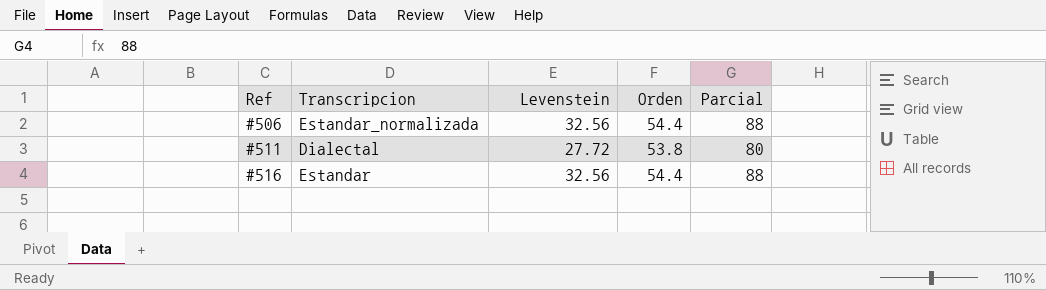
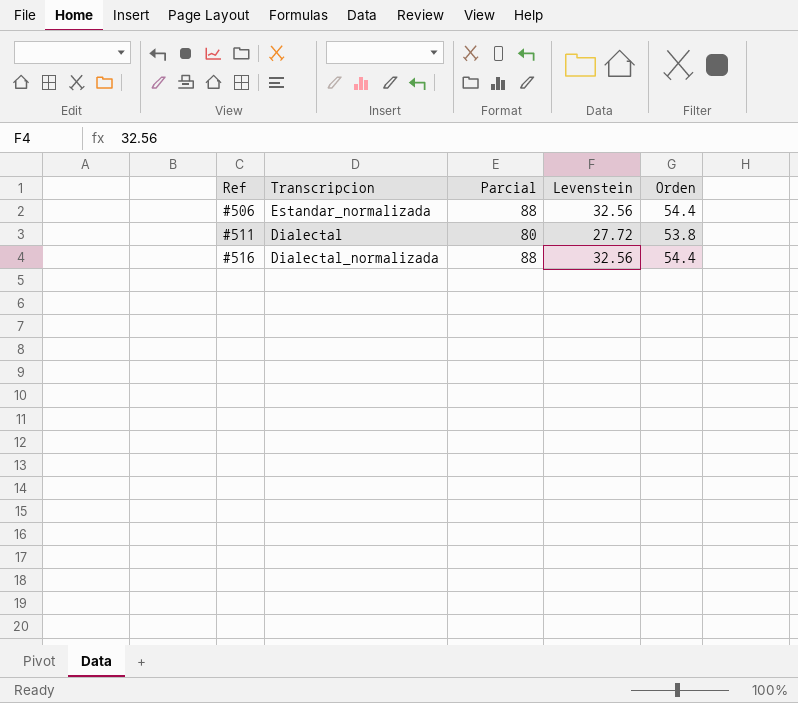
column Parcial | position: 5 -> 3
#516 | Transcripcion: Estandar -> Dialectal_normalizada

